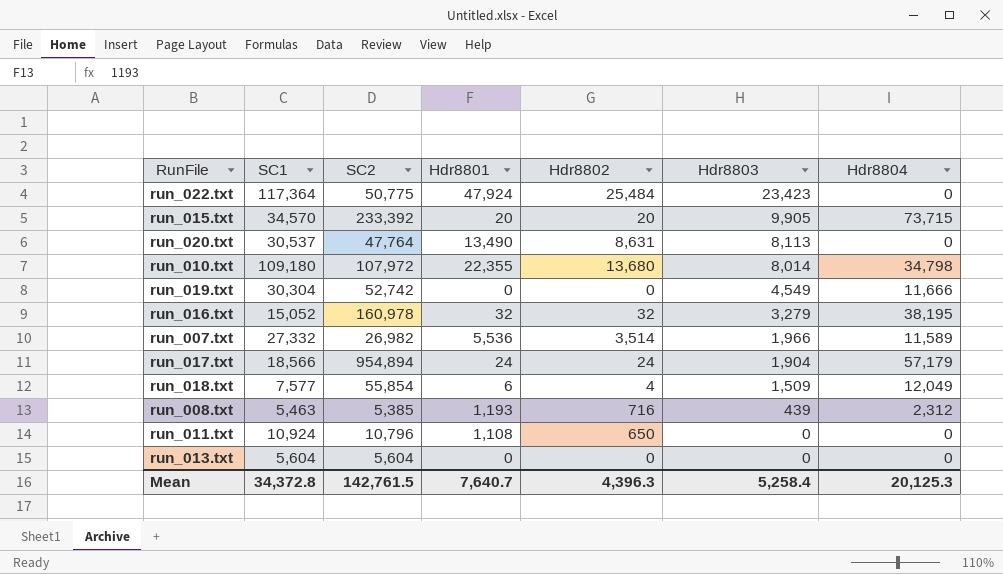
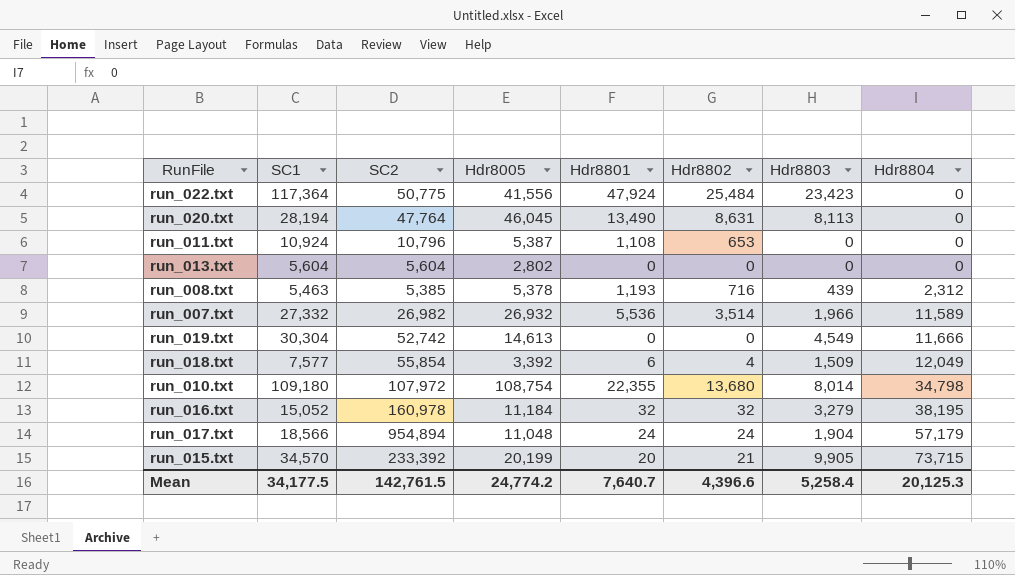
row order: Hdr8803 descending -> Hdr8804 ascending
column Hdr8005 | position: none -> 4
run_020.txt | SC1: 30,537 -> 28,194
run_011.txt | Hdr8802: 650 -> 653
run_015.txt | Hdr8802: 20 -> 21
Mean | SC1: 34,372.8 -> 34,177.5
Mean | Hdr8802: 4,396.3 -> 4,396.6

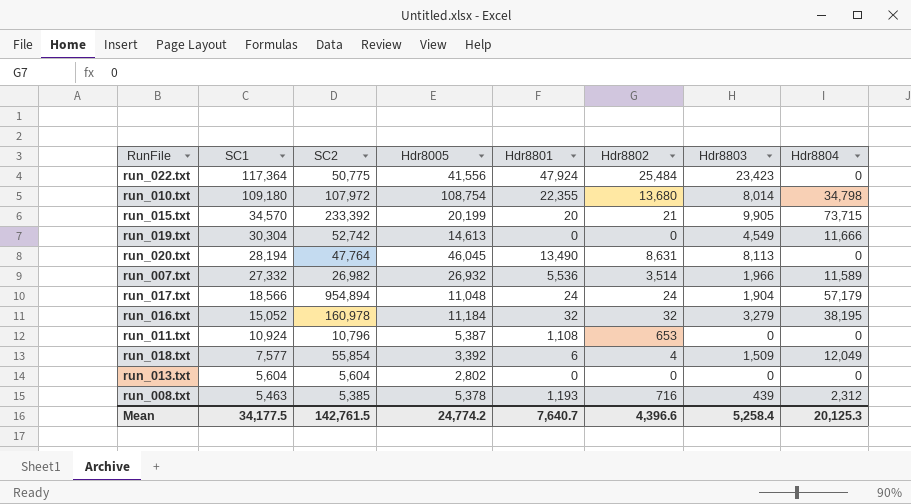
row order: Hdr8804 ascending -> SC1 descending

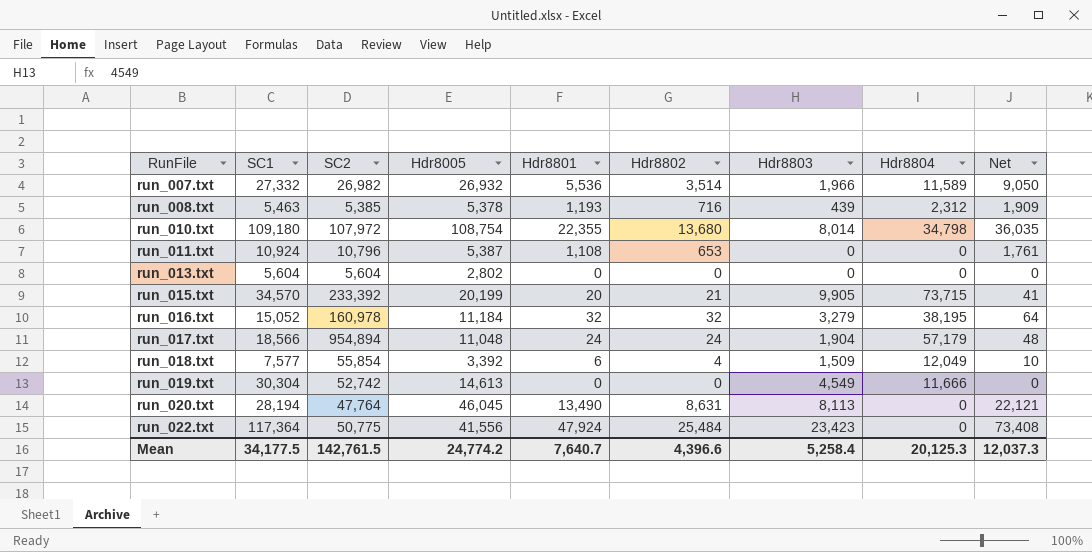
row order: SC1 descending -> RunFile ascending
column Net | formula: none -> [Hdr8801] + [Hdr8802]

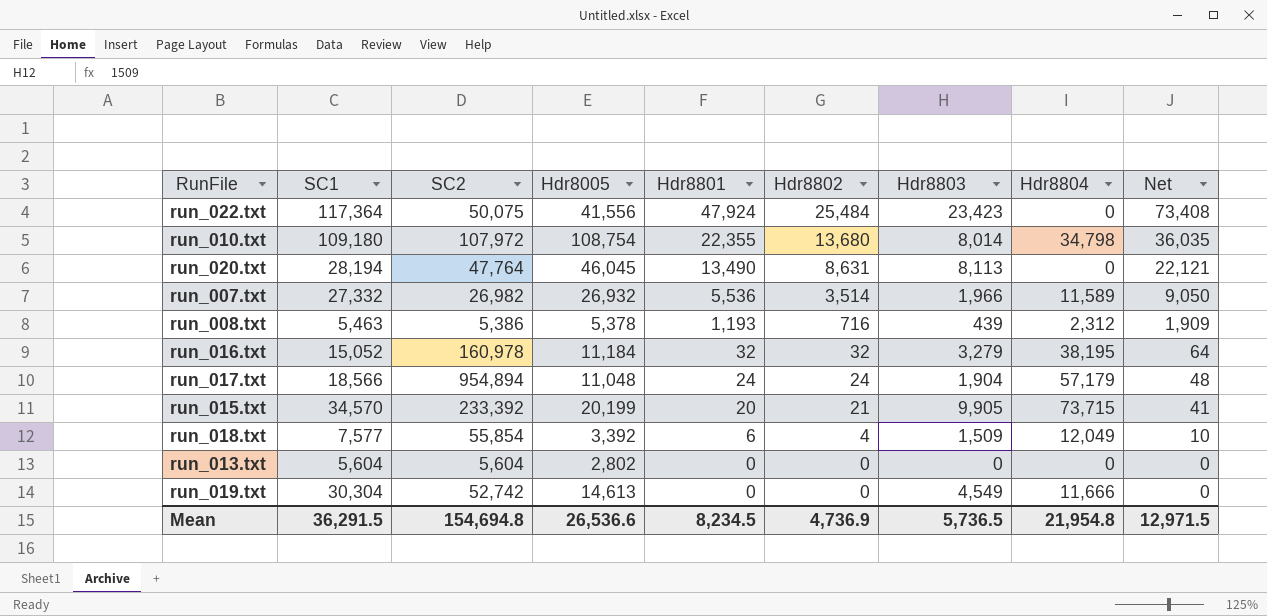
row order: RunFile ascending -> Hdr8801 descending
row run_011.txt: 10,924 | 10,796 | 5,387 | 1,108 | 653 | 0 | 0 | 1,761 -> none
run_022.txt | SC2: 50,775 -> 50,075
run_008.txt | SC2: 5,385 -> 5,386
Mean | SC1: 34,177.5 -> 36,291.5
Mean | SC2: 142,761.5 -> 154,694.8
Mean | Hdr8005: 24,774.2 -> 26,536.6
Mean | Hdr8801: 7,640.7 -> 8,234.5
Mean | Hdr8802: 4,396.6 -> 4,736.9
Mean | Hdr8803: 5,258.4 -> 5,736.5
Mean | Hdr8804: 20,125.3 -> 21,954.8
Mean | Net: 12,037.3 -> 12,971.5

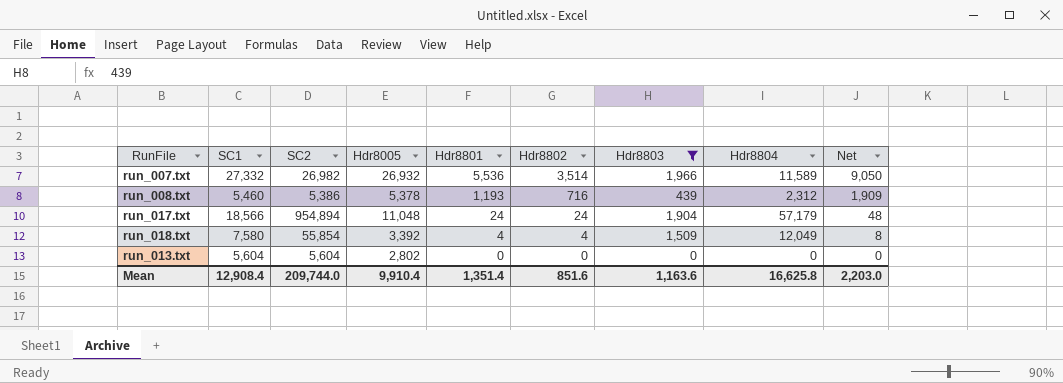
filter: none -> Hdr8803 <= 1,966
run_008.txt | SC1: 5,463 -> 5,460
run_018.txt | SC1: 7,577 -> 7,580
run_018.txt | Hdr8801: 6 -> 4
run_018.txt | Net: 10 -> 8
Mean | SC1: 36,291.5 -> 12,908.4
Mean | SC2: 154,694.8 -> 209,744.0
Mean | Hdr8005: 26,536.6 -> 9,910.4
Mean | Hdr8801: 8,234.5 -> 1,351.4
Mean | Hdr8802: 4,736.9 -> 851.6
Mean | Hdr8803: 5,736.5 -> 1,163.6
Mean | Hdr8804: 21,954.8 -> 16,625.8
Mean | Net: 12,971.5 -> 2,203.0

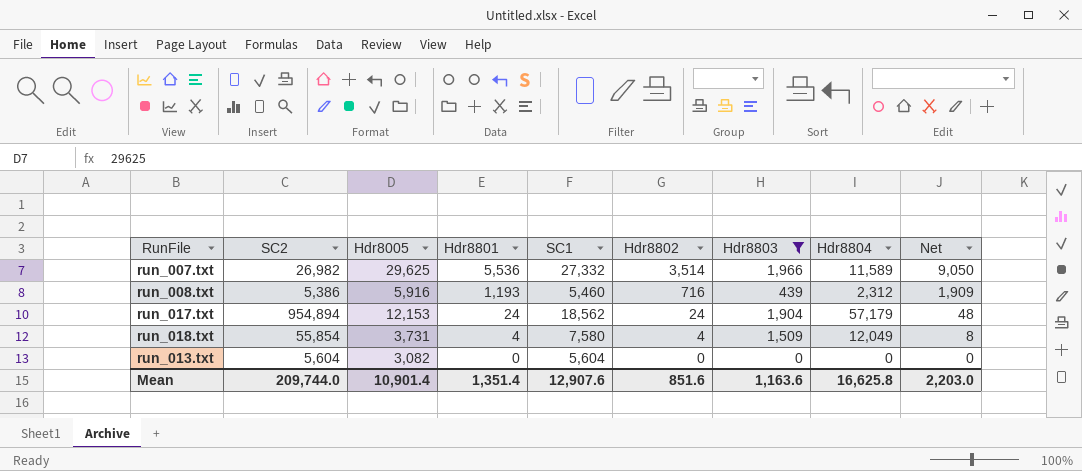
column SC1 | position: 2 -> 5
run_007.txt | Hdr8005: 26,932 -> 29,625
run_008.txt | Hdr8005: 5,378 -> 5,916
run_017.txt | Hdr8005: 11,048 -> 12,153
run_017.txt | SC1: 18,566 -> 18,562
run_018.txt | Hdr8005: 3,392 -> 3,731
run_013.txt | Hdr8005: 2,802 -> 3,082
Mean | Hdr8005: 9,910.4 -> 10,901.4
Mean | SC1: 12,908.4 -> 12,907.6

